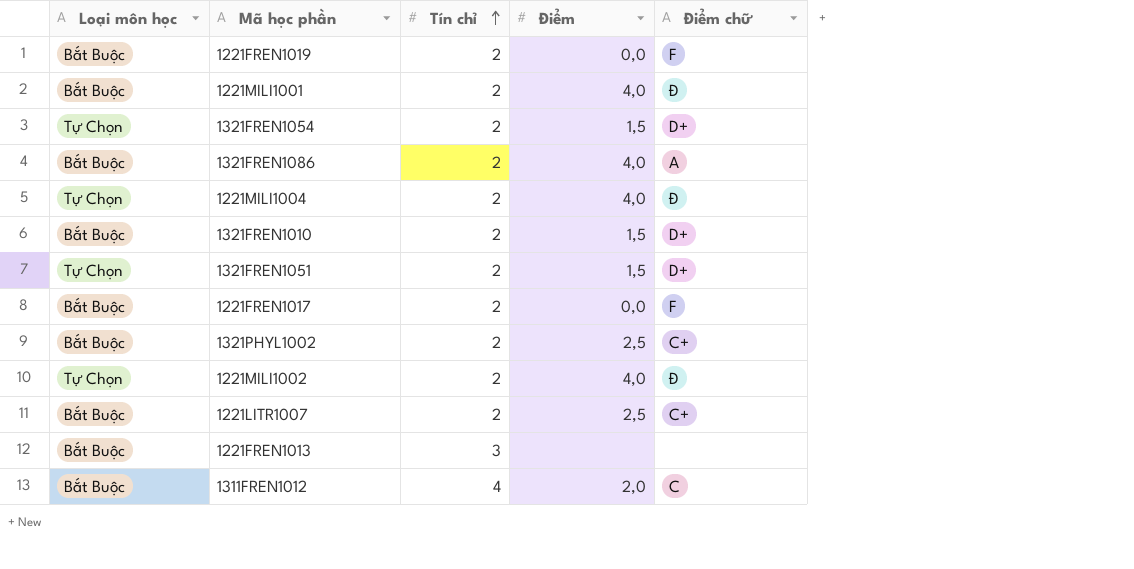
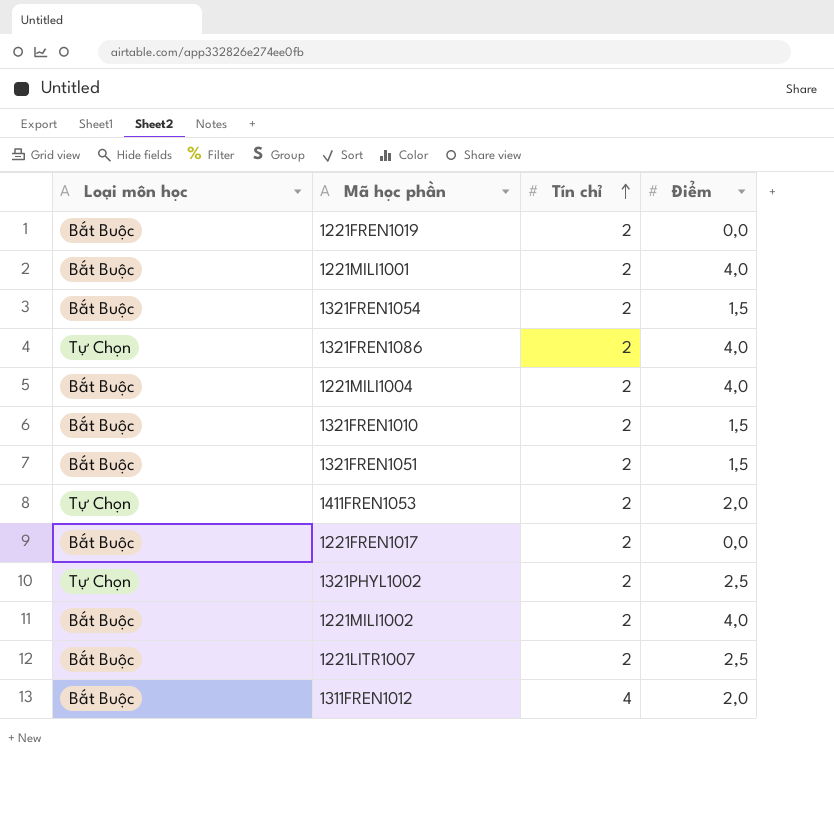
column Điểm chữ | position: 5 -> none
row 1221FREN1013: Bắt Buộc | 3 | none | none -> none
1321FREN1054 | Loại môn học: Tự Chọn -> Bắt Buộc
1321FREN1086 | Loại môn học: Bắt Buộc -> Tự Chọn
1221MILI1004 | Loại môn học: Tự Chọn -> Bắt Buộc
1321FREN1051 | Loại môn học: Tự Chọn -> Bắt Buộc
row 1411FREN1053: none -> Tự Chọn | 2 | 2,0
1321PHYL1002 | Loại môn học: Bắt Buộc -> Tự Chọn
1221MILI1002 | Loại môn học: Tự Chọn -> Bắt Buộc

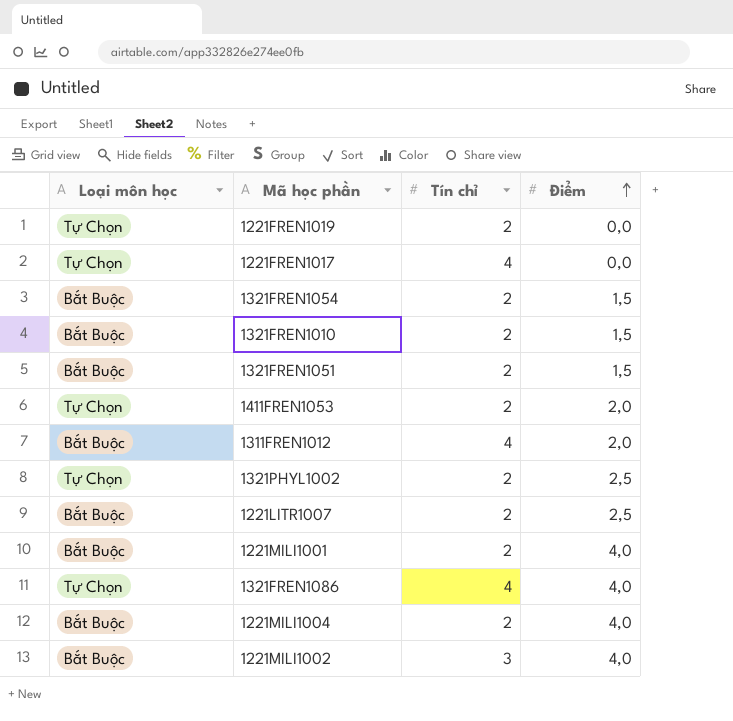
row order: Tín chỉ ascending -> Điểm ascending
1221FREN1019 | Loại môn học: Bắt Buộc -> Tự Chọn
1221FREN1017 | Loại môn học: Bắt Buộc -> Tự Chọn
1221FREN1017 | Tín chỉ: 2 -> 4
1321FREN1086 | Tín chỉ: 2 -> 4
1221MILI1002 | Tín chỉ: 2 -> 3

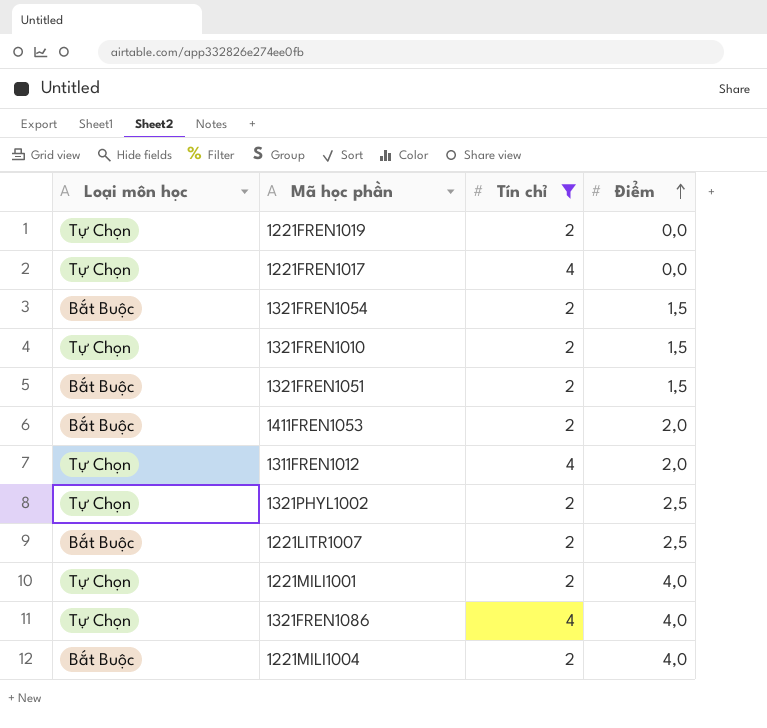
filter: none -> Tín chỉ != 3
1321FREN1010 | Loại môn học: Bắt Buộc -> Tự Chọn
1411FREN1053 | Loại môn học: Tự Chọn -> Bắt Buộc
1311FREN1012 | Loại môn học: Bắt Buộc -> Tự Chọn
1221MILI1001 | Loại môn học: Bắt Buộc -> Tự Chọn

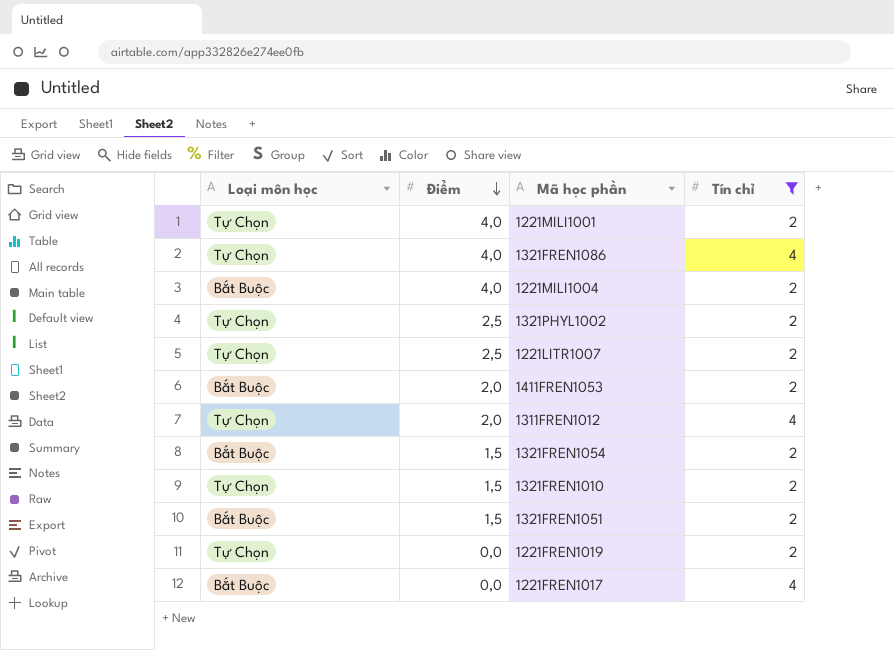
row order: Điểm ascending -> Điểm descending
column Điểm | position: 4 -> 2
1221LITR1007 | Loại môn học: Bắt Buộc -> Tự Chọn
1221FREN1017 | Loại môn học: Tự Chọn -> Bắt Buộc

